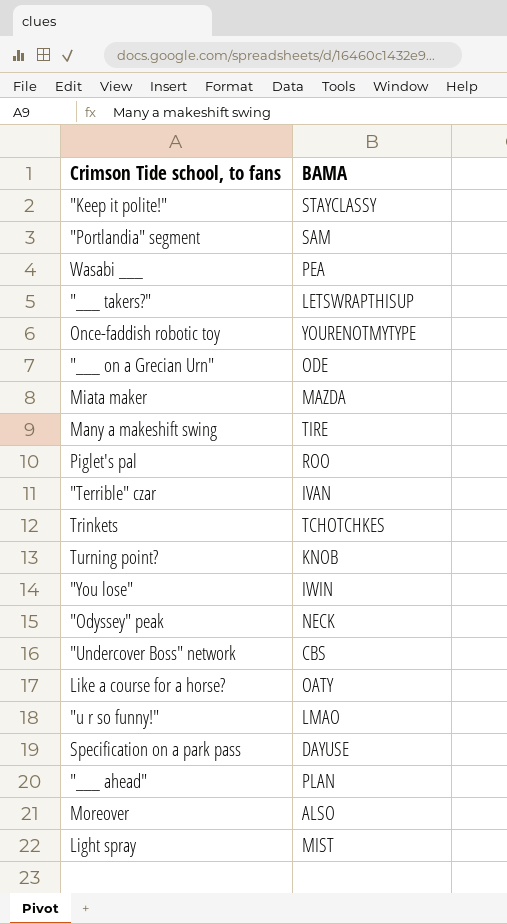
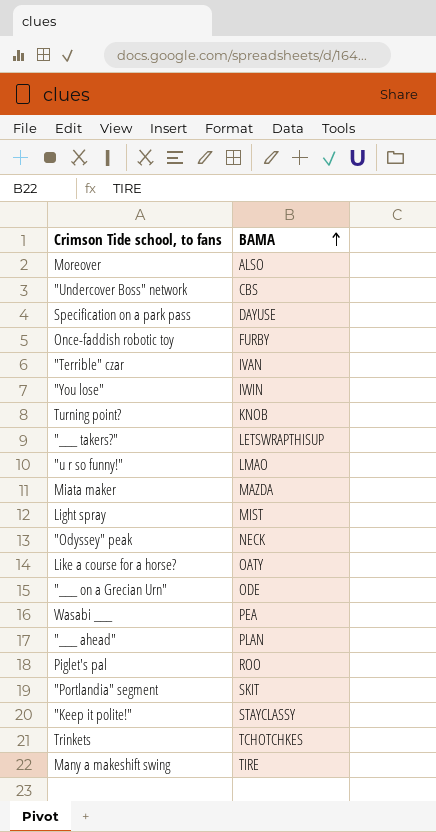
row order: none -> BAMA ascending
Once-faddish robotic toy | BAMA: YOURENOTMYTYPE -> FURBY
"Portlandia" segment | BAMA: SAM -> SKIT

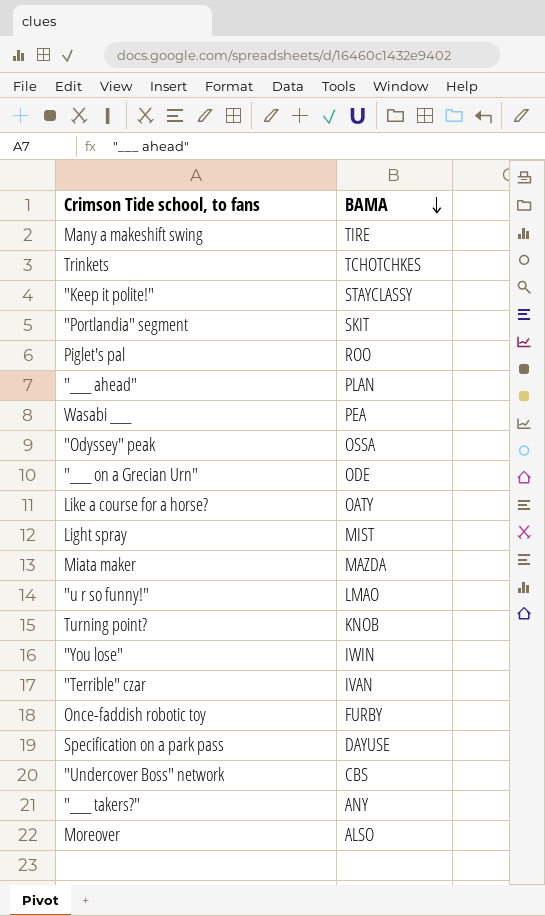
row order: BAMA ascending -> BAMA descending
"Odyssey" peak | BAMA: NECK -> OSSA
"___ takers?" | BAMA: LETSWRAPTHISUP -> ANY

